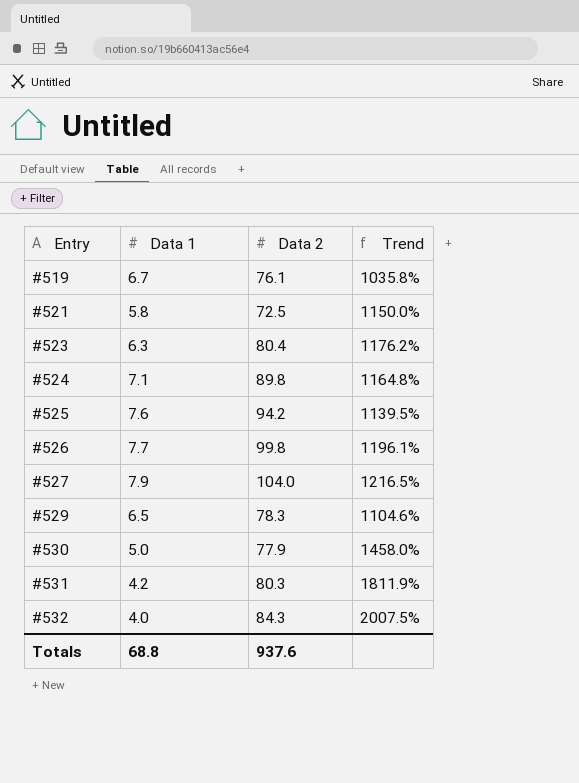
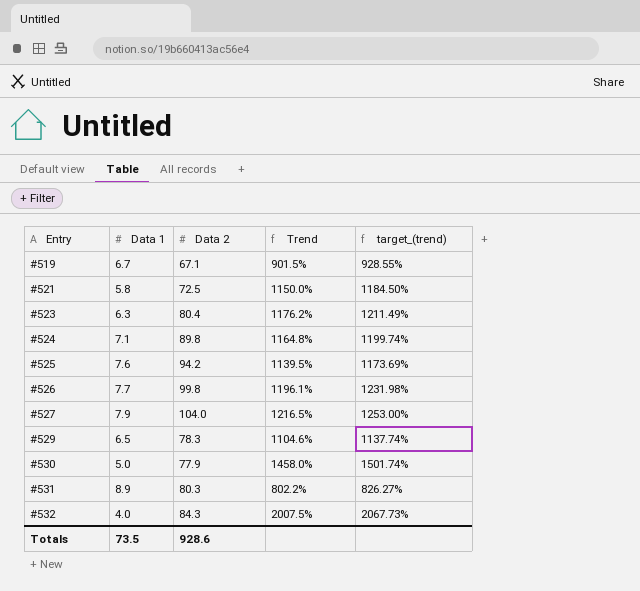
column target_(trend) | formula: none -> [Trend] * 1.03
#519 | Data 2: 76.1 -> 67.1
#519 | Trend: 1035.8% -> 901.5%
#531 | Data 1: 4.2 -> 8.9
#531 | Trend: 1811.9% -> 802.2%
Totals | Data 1: 68.8 -> 73.5
Totals | Data 2: 937.6 -> 928.6

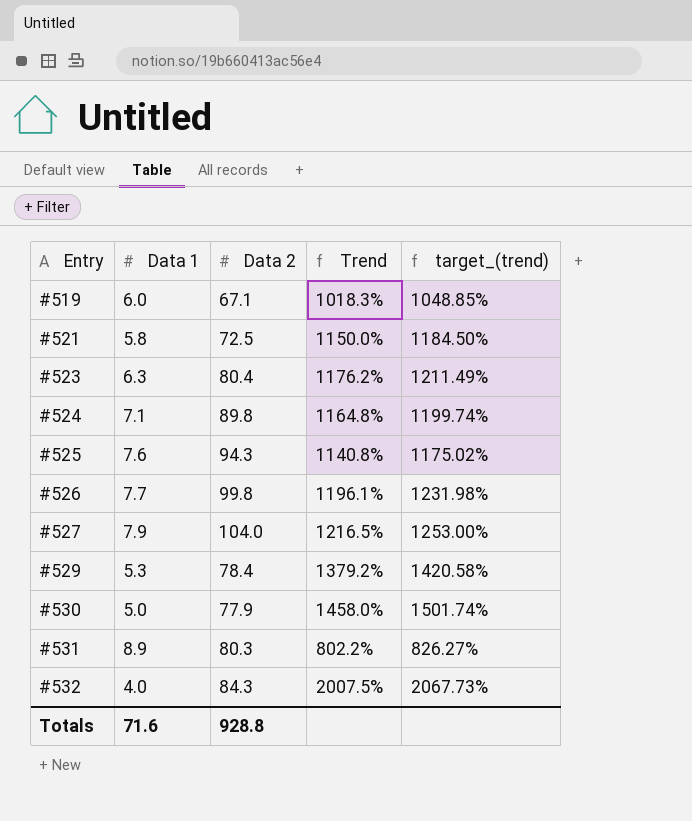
#519 | Data 1: 6.7 -> 6.0
#519 | Trend: 901.5% -> 1018.3%
#519 | target_(trend): 928.55% -> 1048.85%
#525 | Data 2: 94.2 -> 94.3
#525 | Trend: 1139.5% -> 1140.8%
#525 | target_(trend): 1173.69% -> 1175.02%
#529 | Data 1: 6.5 -> 5.3
#529 | Data 2: 78.3 -> 78.4
#529 | Trend: 1104.6% -> 1379.2%
#529 | target_(trend): 1137.74% -> 1420.58%
Totals | Data 1: 73.5 -> 71.6
Totals | Data 2: 928.6 -> 928.8

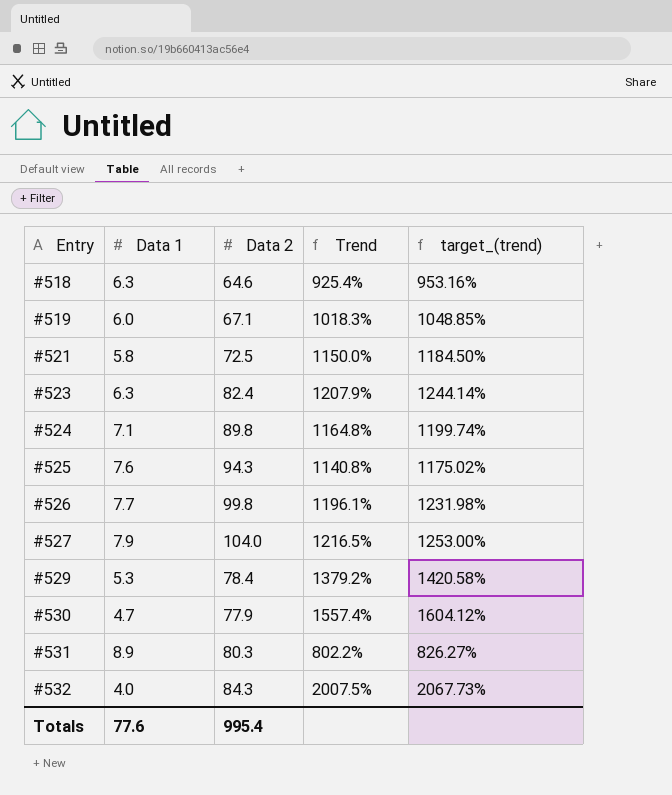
row #518: none -> 6.3 | 64.6 | 925.4% | 953.16%
#523 | Data 2: 80.4 -> 82.4
#523 | Trend: 1176.2% -> 1207.9%
#523 | target_(trend): 1211.49% -> 1244.14%
#530 | Data 1: 5.0 -> 4.7
#530 | Trend: 1458.0% -> 1557.4%
#530 | target_(trend): 1501.74% -> 1604.12%
Totals | Data 1: 71.6 -> 77.6
Totals | Data 2: 928.8 -> 995.4

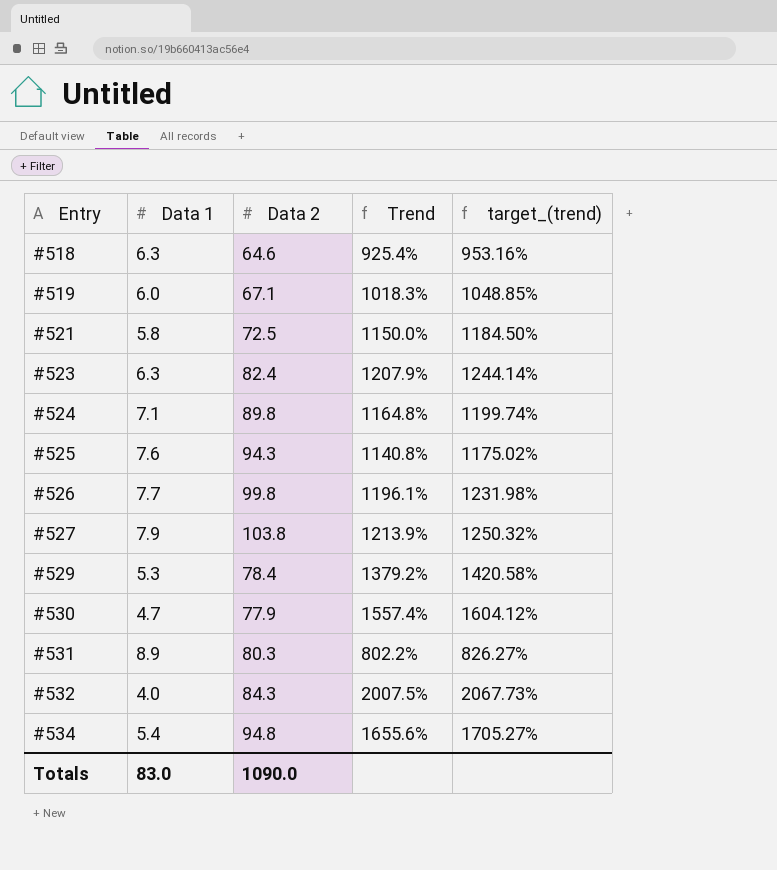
#527 | Data 2: 104.0 -> 103.8
#527 | Trend: 1216.5% -> 1213.9%
#527 | target_(trend): 1253.00% -> 1250.32%
row #534: none -> 5.4 | 94.8 | 1655.6% | 1705.27%
Totals | Data 1: 77.6 -> 83.0
Totals | Data 2: 995.4 -> 1090.0

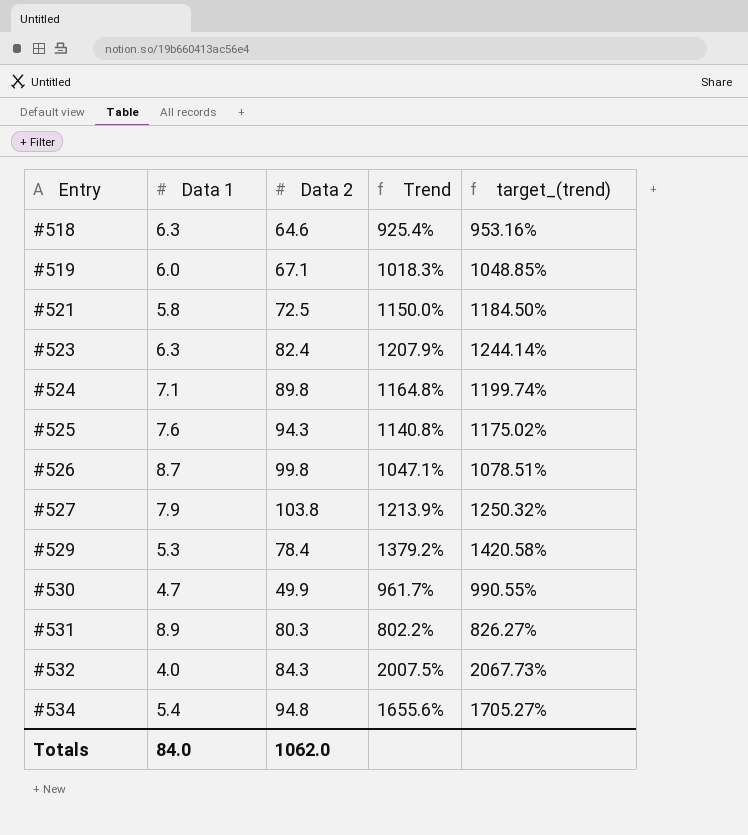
#526 | Data 1: 7.7 -> 8.7
#526 | Trend: 1196.1% -> 1047.1%
#526 | target_(trend): 1231.98% -> 1078.51%
#530 | Data 2: 77.9 -> 49.9
#530 | Trend: 1557.4% -> 961.7%
#530 | target_(trend): 1604.12% -> 990.55%
Totals | Data 1: 83.0 -> 84.0
Totals | Data 2: 1090.0 -> 1062.0

